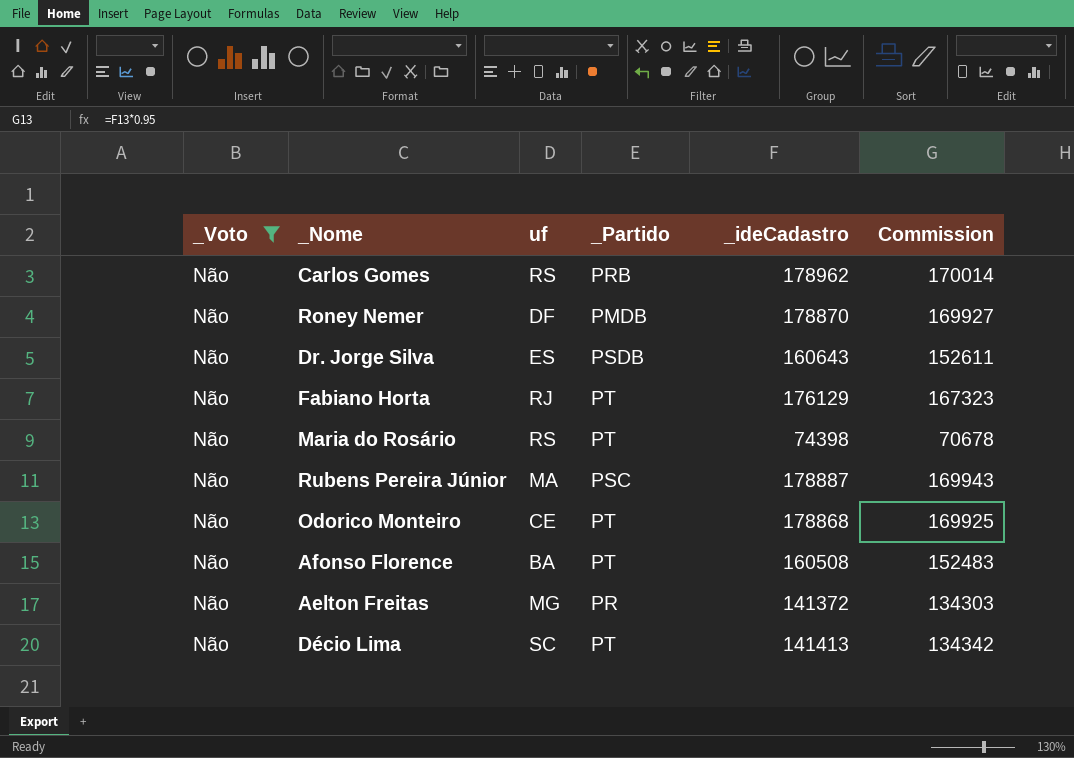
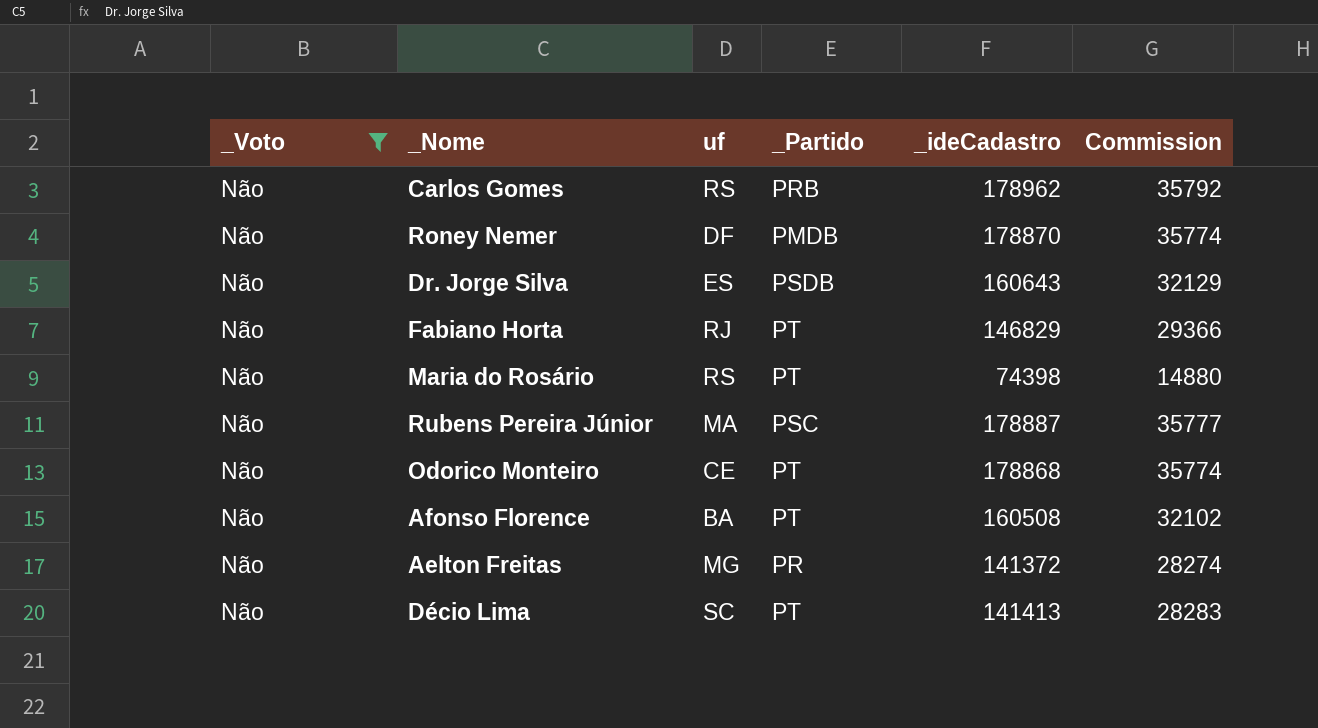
column Commission | formula: [_ideCadastro] * 0.95 -> [_ideCadastro] * 0.2
Fabiano Horta | _ideCadastro: 176129 -> 146829

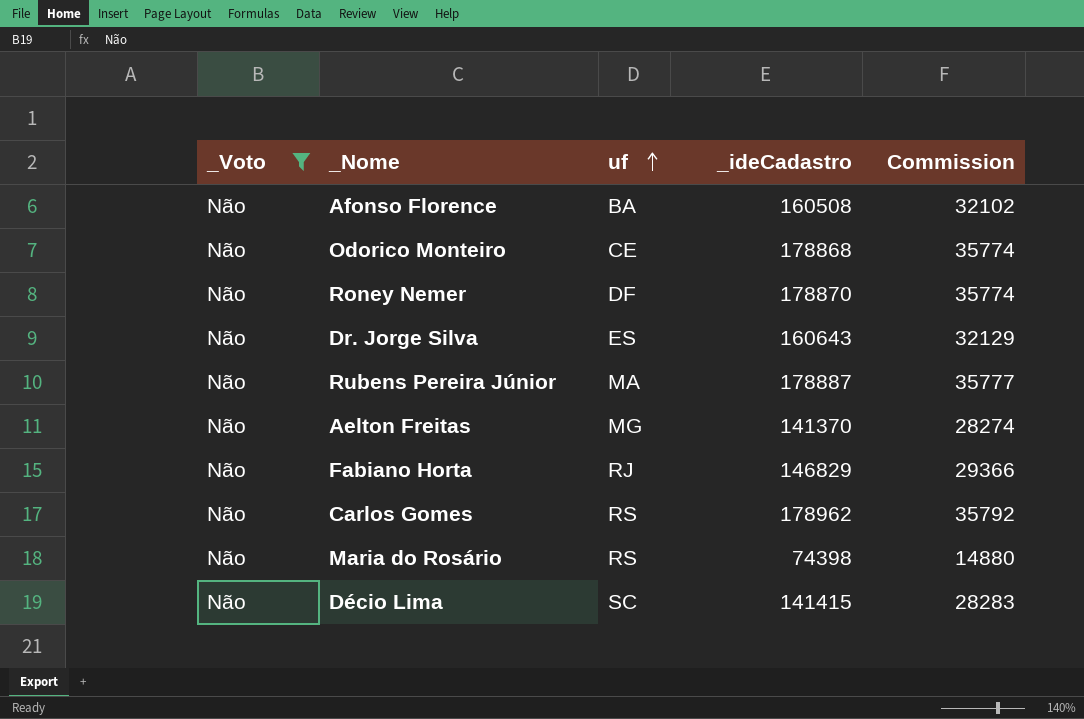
row order: none -> uf ascending
column _Partido | position: 4 -> none
Aelton Freitas | _ideCadastro: 141372 -> 141370
Décio Lima | _ideCadastro: 141413 -> 141415

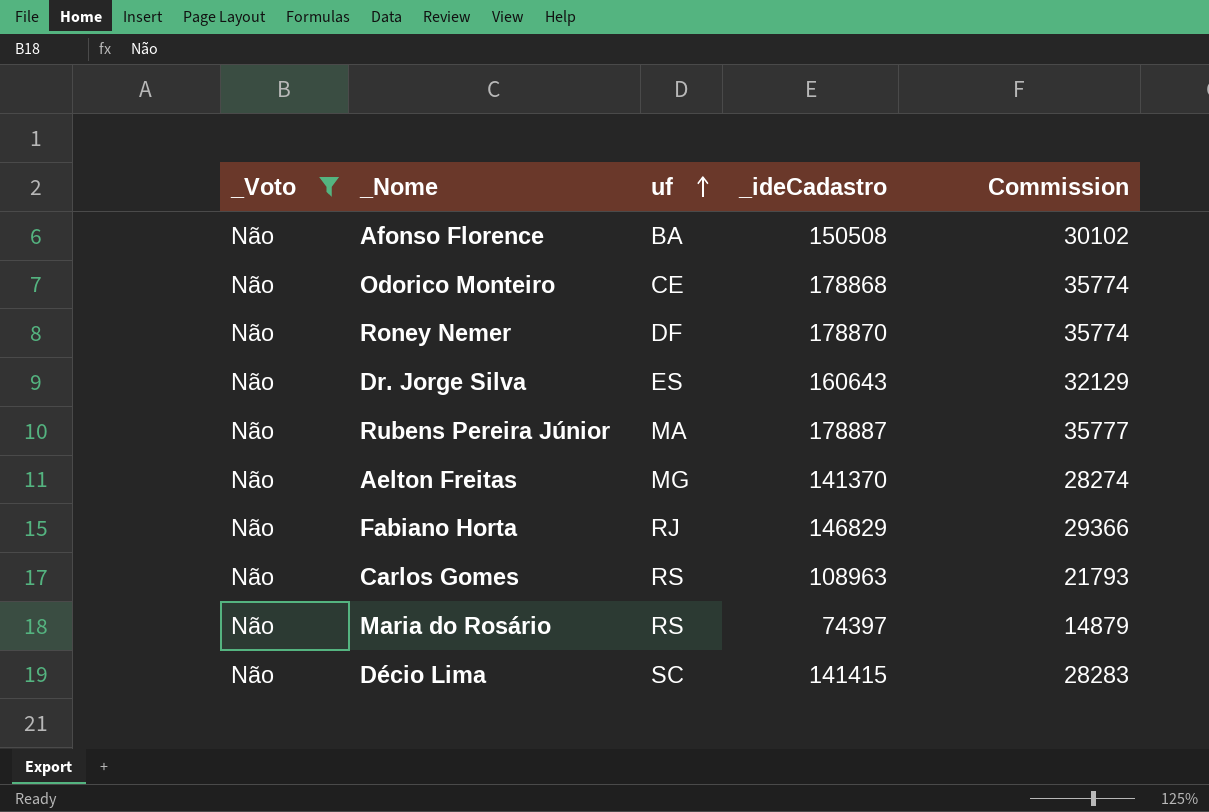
Afonso Florence | _ideCadastro: 160508 -> 150508
Afonso Florence | Commission: 32102 -> 30102
Carlos Gomes | _ideCadastro: 178962 -> 108963
Carlos Gomes | Commission: 35792 -> 21793
Maria do Rosário | _ideCadastro: 74398 -> 74397
Maria do Rosário | Commission: 14880 -> 14879

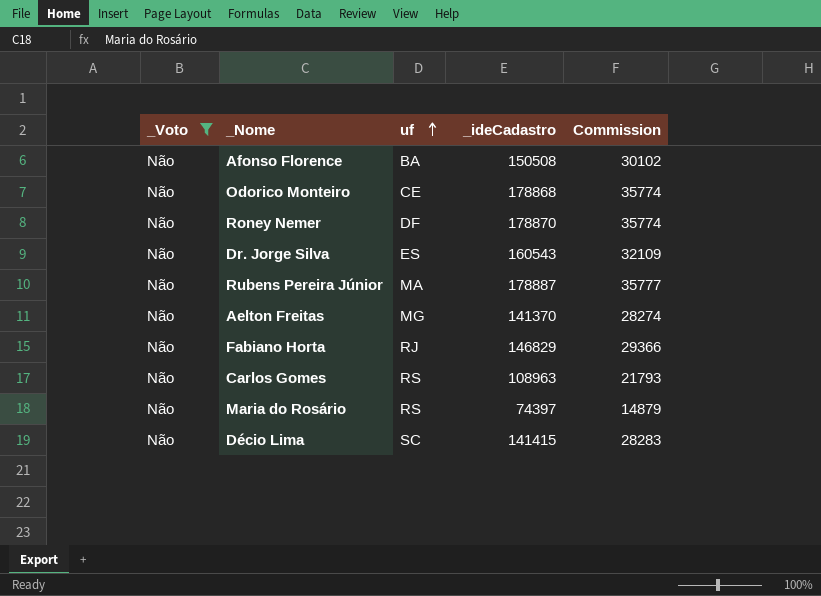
Dr. Jorge Silva | _ideCadastro: 160643 -> 160543
Dr. Jorge Silva | Commission: 32129 -> 32109

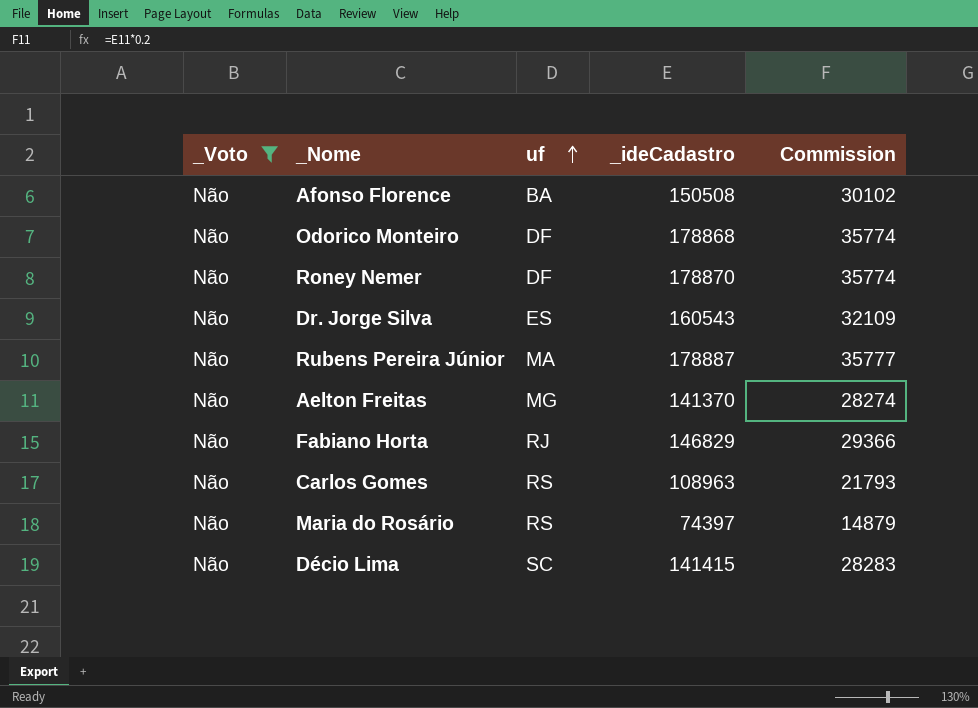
Odorico Monteiro | uf: CE -> DF

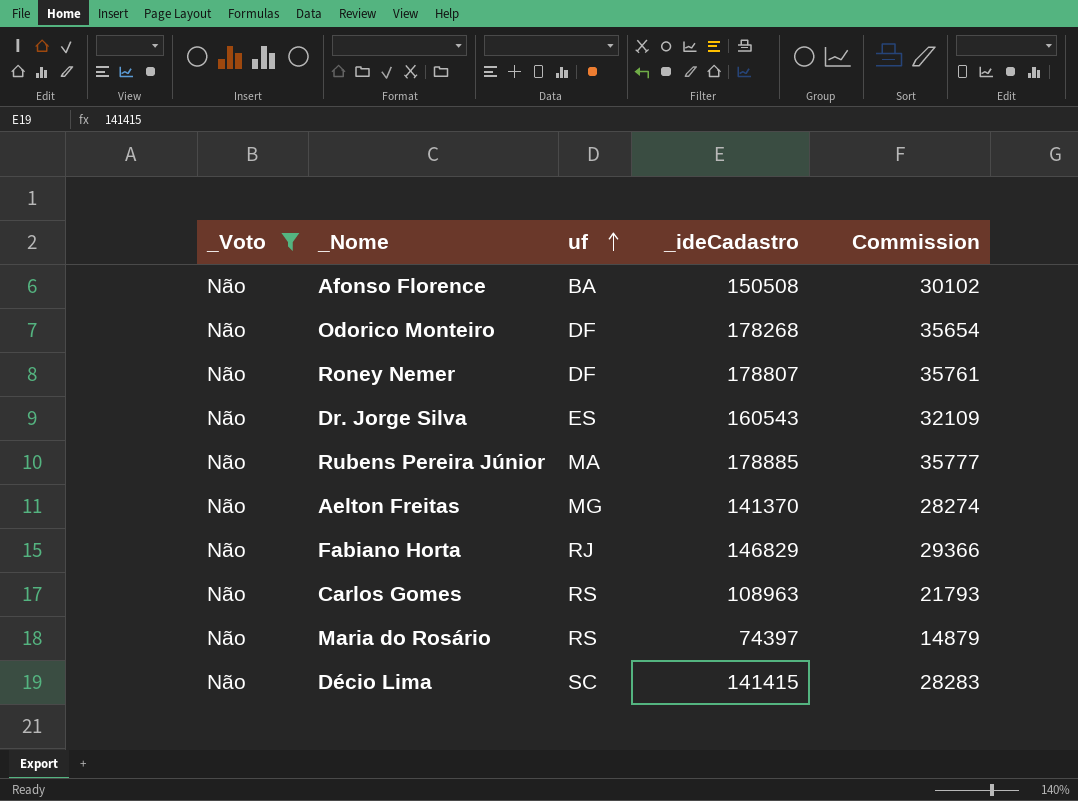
Odorico Monteiro | _ideCadastro: 178868 -> 178268
Odorico Monteiro | Commission: 35774 -> 35654
Roney Nemer | _ideCadastro: 178870 -> 178807
Roney Nemer | Commission: 35774 -> 35761
Rubens Pereira Júnior | _ideCadastro: 178887 -> 178885

